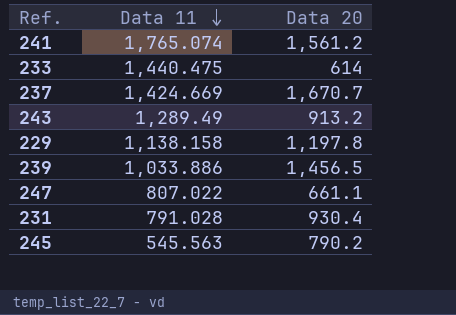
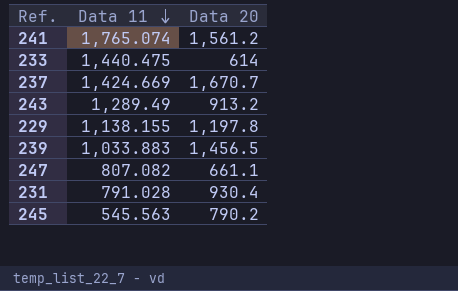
229 | Data 11: 1,138.158 -> 1,138.155
239 | Data 11: 1,033.886 -> 1,033.883
247 | Data 11: 807.022 -> 807.082

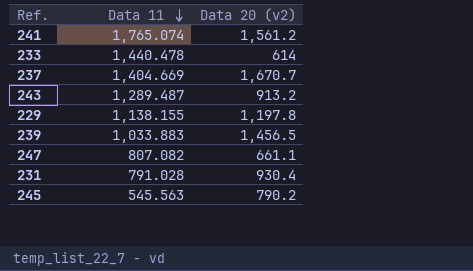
column name: Data 20 -> Data 20 (v2)
233 | Data 11: 1,440.475 -> 1,440.478
237 | Data 11: 1,424.669 -> 1,404.669
243 | Data 11: 1,289.49 -> 1,289.487

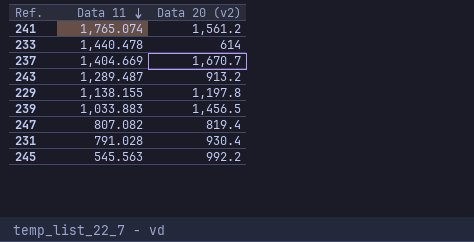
247 | Data 20 (v2): 661.1 -> 819.4
245 | Data 20 (v2): 790.2 -> 992.2

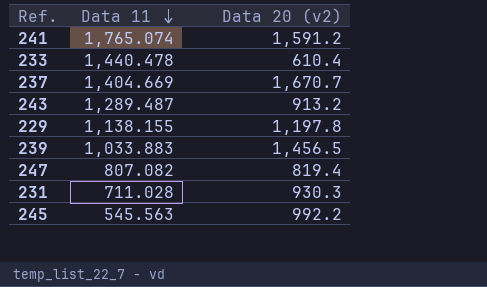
241 | Data 20 (v2): 1,561.2 -> 1,591.2
233 | Data 20 (v2): 614 -> 610.4
231 | Data 11: 791.028 -> 711.028
231 | Data 20 (v2): 930.4 -> 930.3

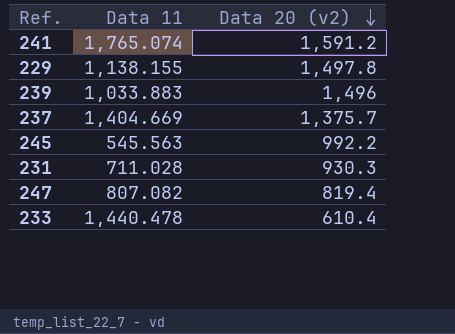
row order: Data 11 descending -> Data 20 (v2) descending
row 243: 1,289.487 | 913.2 -> none
229 | Data 20 (v2): 1,197.8 -> 1,497.8
239 | Data 20 (v2): 1,456.5 -> 1,496
237 | Data 20 (v2): 1,670.7 -> 1,375.7

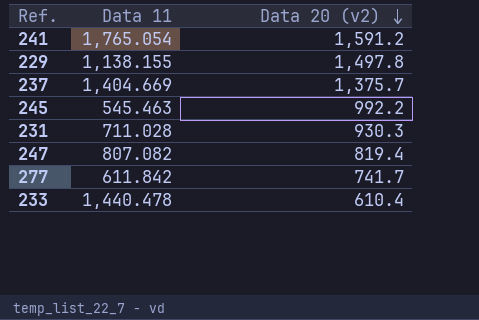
row 239: 1,033.883 | 1,496 -> none
241 | Data 11: 1,765.074 -> 1,765.054
245 | Data 11: 545.563 -> 545.463
row 277: none -> 611.842 | 741.7

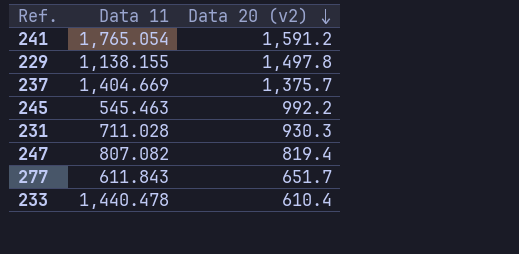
277 | Data 11: 611.842 -> 611.843
277 | Data 20 (v2): 741.7 -> 651.7

